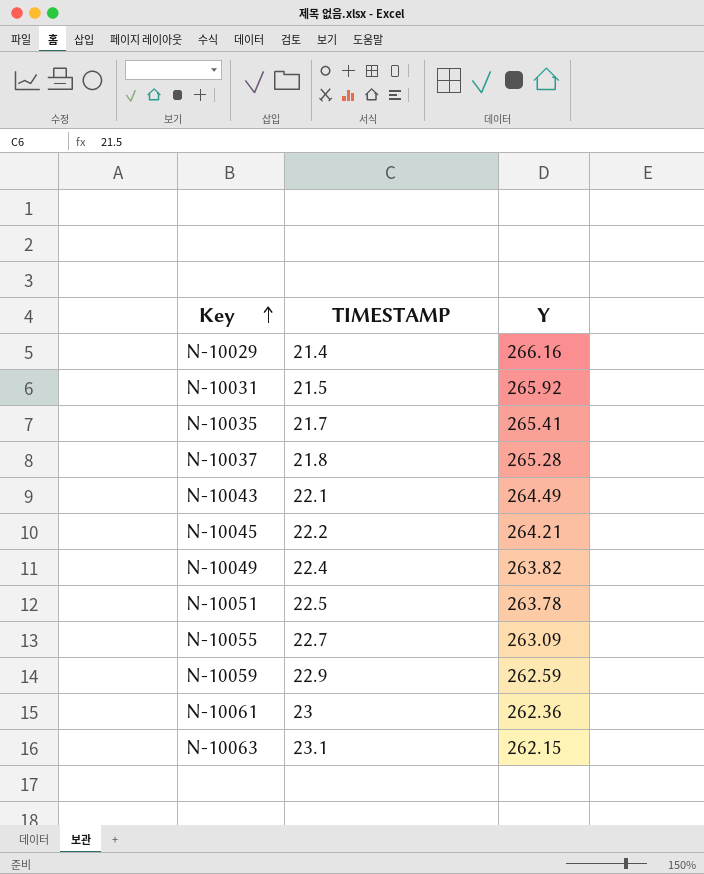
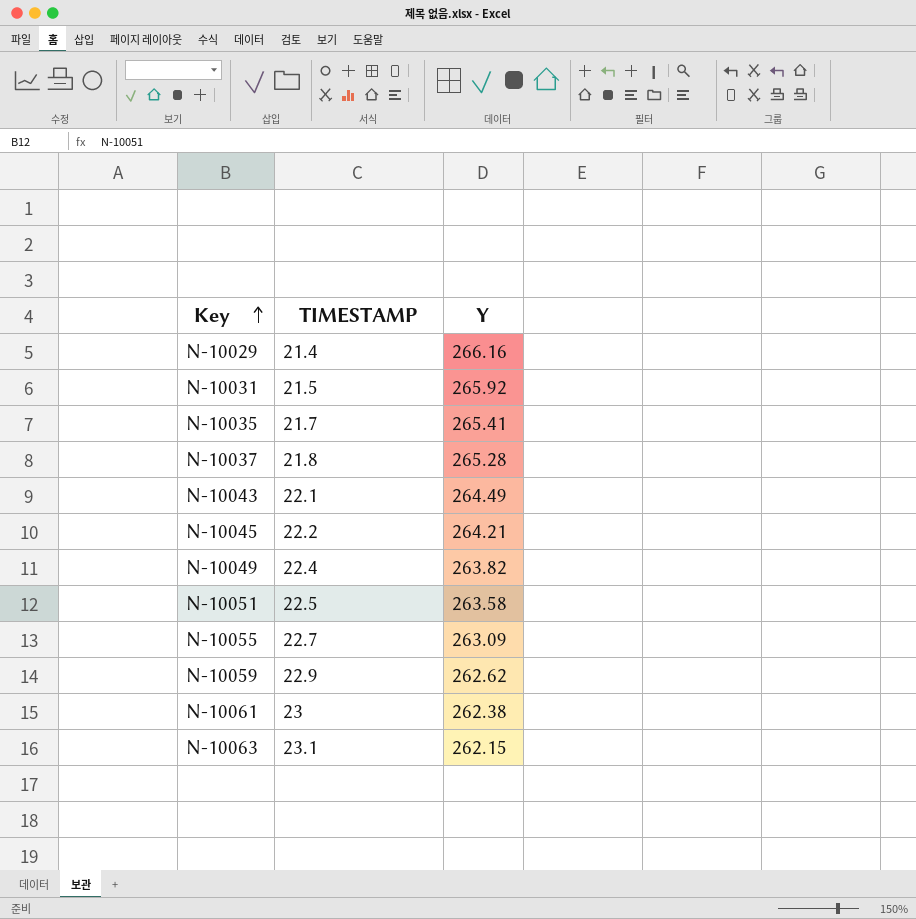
N-10051 | Y: 263.78 -> 263.58
N-10059 | Y: 262.59 -> 262.62
N-10061 | Y: 262.36 -> 262.38

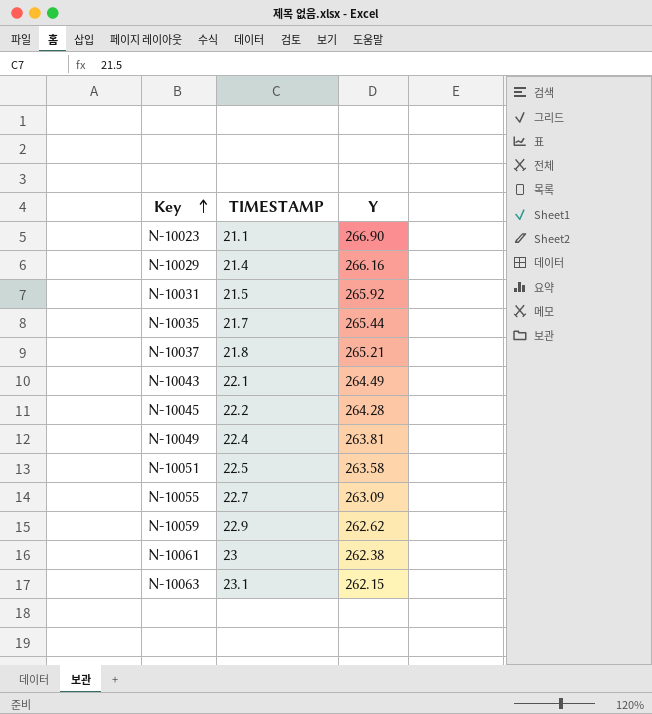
row N-10023: none -> 21.1 | 266.90
N-10035 | Y: 265.41 -> 265.44
N-10037 | Y: 265.28 -> 265.21
N-10045 | Y: 264.21 -> 264.28
N-10049 | Y: 263.82 -> 263.81

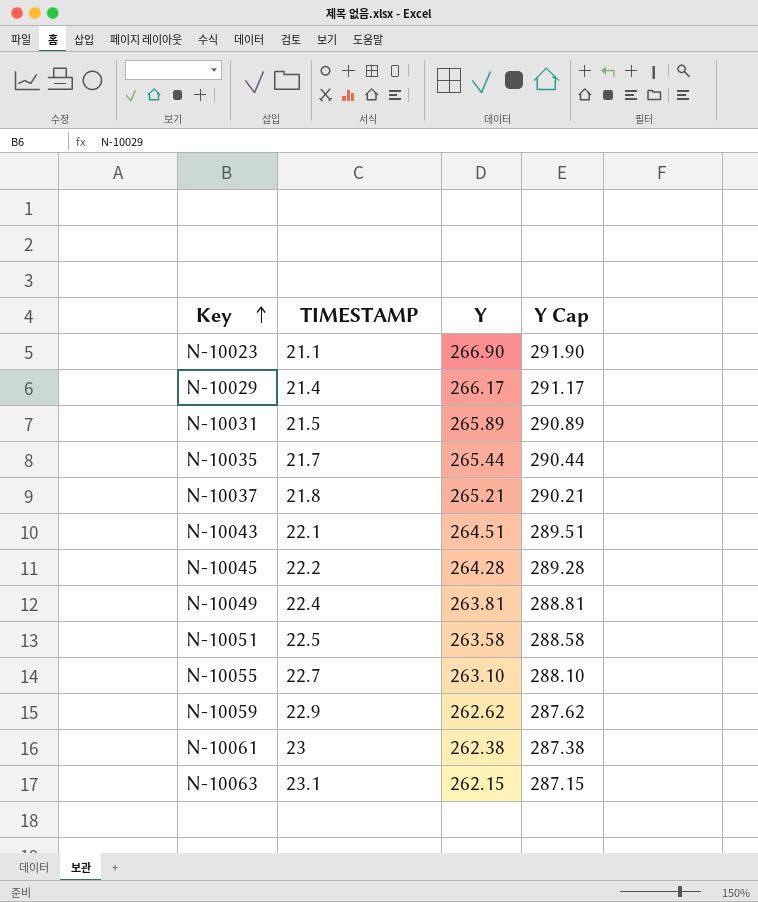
column Y Cap | formula: none -> [Y] + 25
N-10029 | Y: 266.16 -> 266.17
N-10031 | Y: 265.92 -> 265.89
N-10043 | Y: 264.49 -> 264.51
N-10055 | Y: 263.09 -> 263.10

